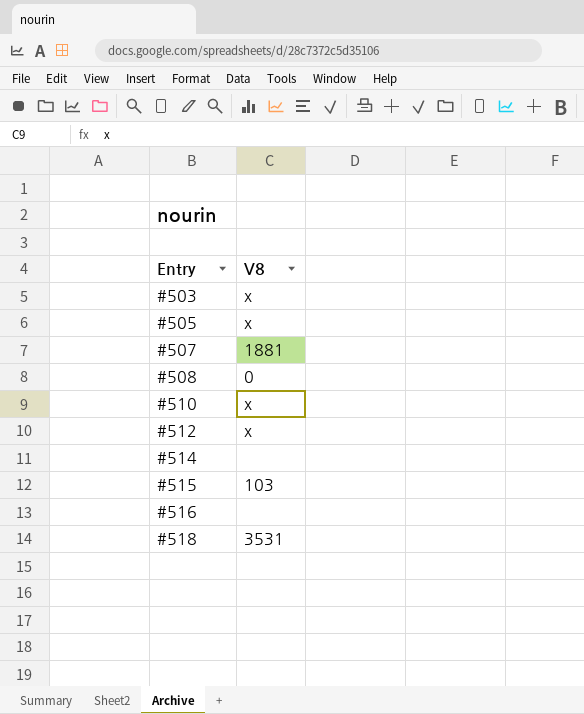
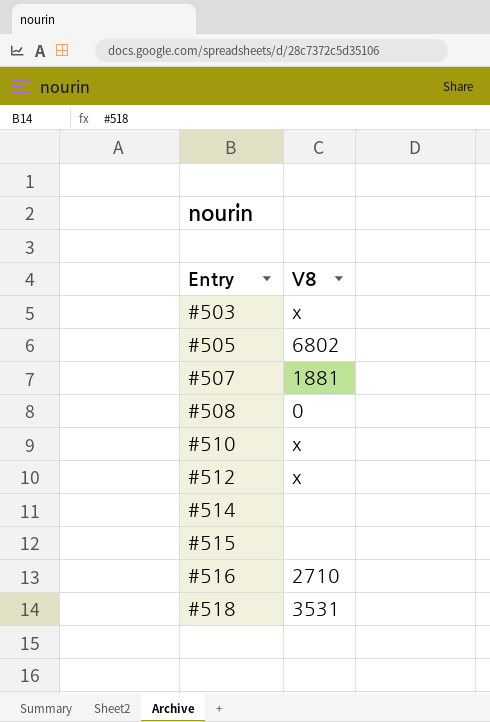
#505 | V8: x -> 6802
#515 | V8: 103 -> none
#516 | V8: none -> 2710

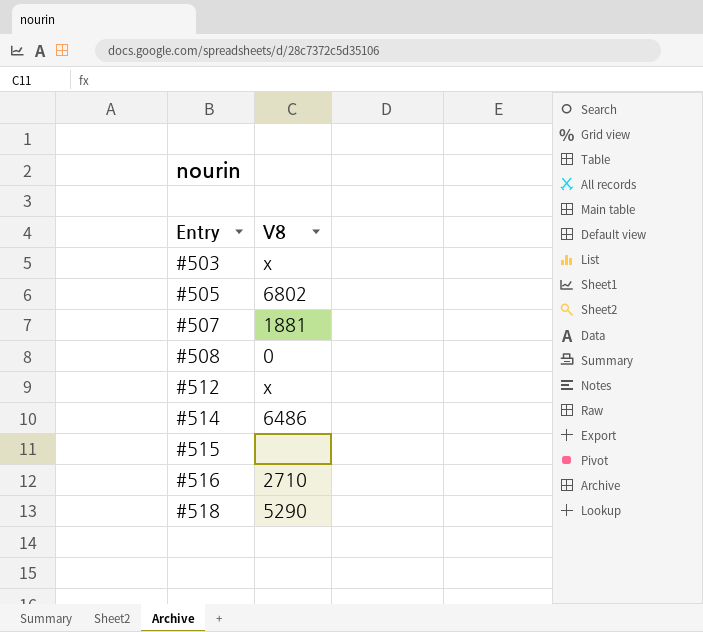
row #510: x -> none
#514 | V8: none -> 6486
#518 | V8: 3531 -> 5290

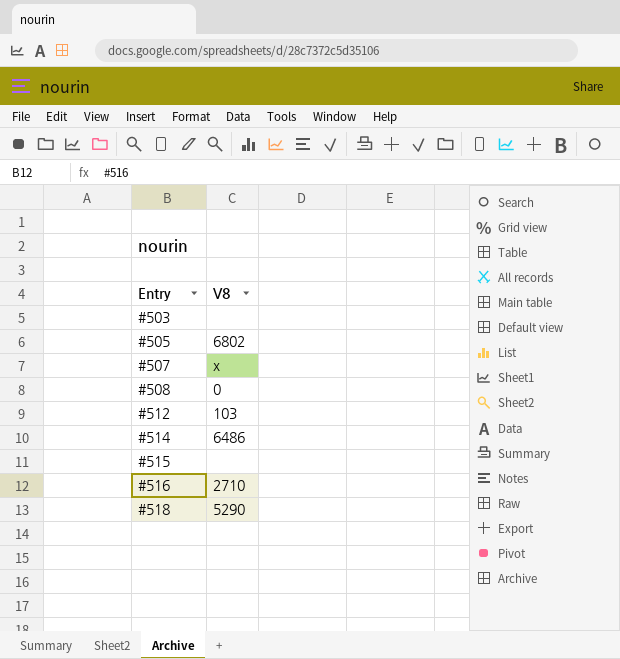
#503 | V8: x -> none
#507 | V8: 1881 -> x
#512 | V8: x -> 103

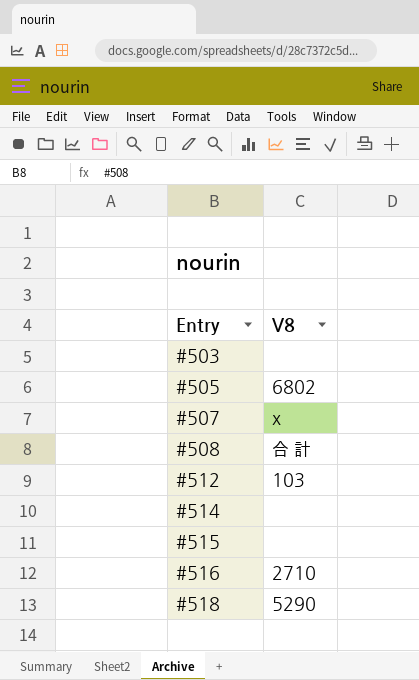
#508 | V8: 0 -> 合 計
#514 | V8: 6486 -> none

